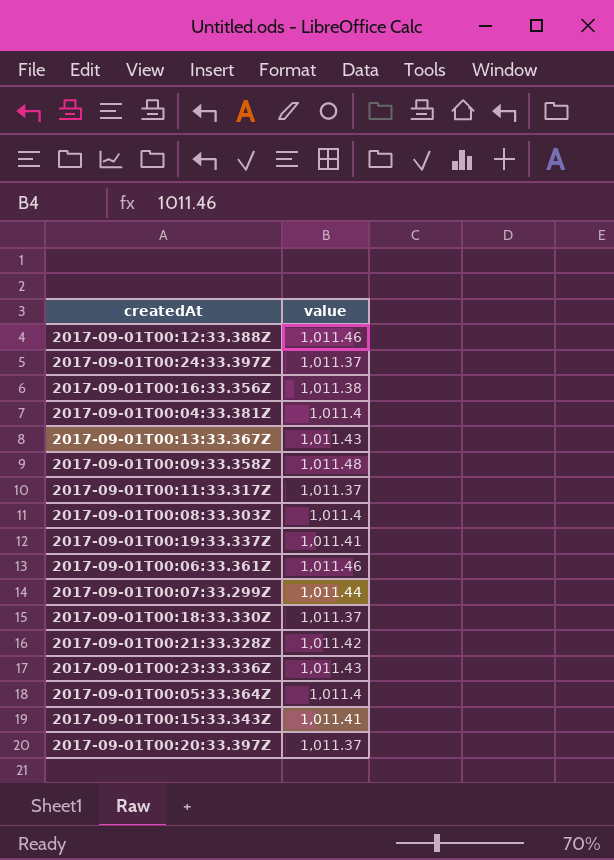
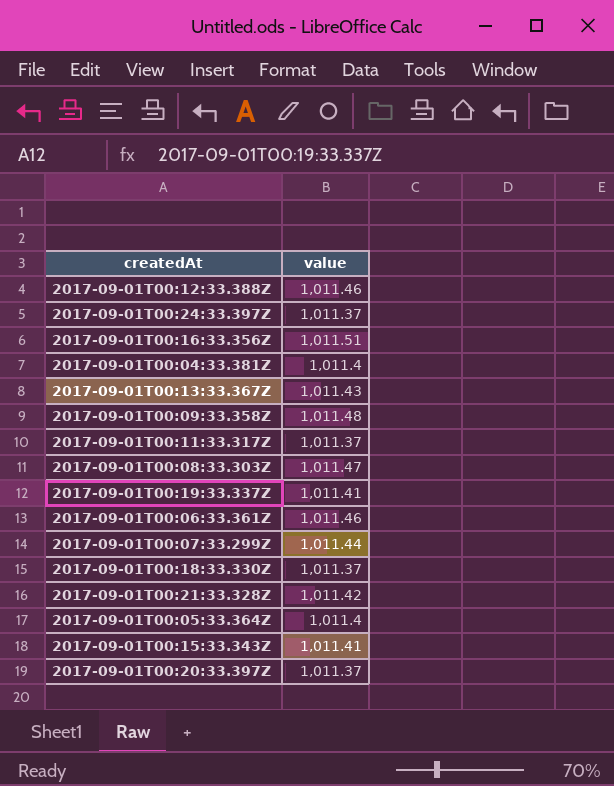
row 2017-09-01T00:23:33.336Z: 1,011.43 -> none
2017-09-01T00:16:33.356Z | value: 1,011.38 -> 1,011.51
2017-09-01T00:08:33.303Z | value: 1,011.4 -> 1,011.47

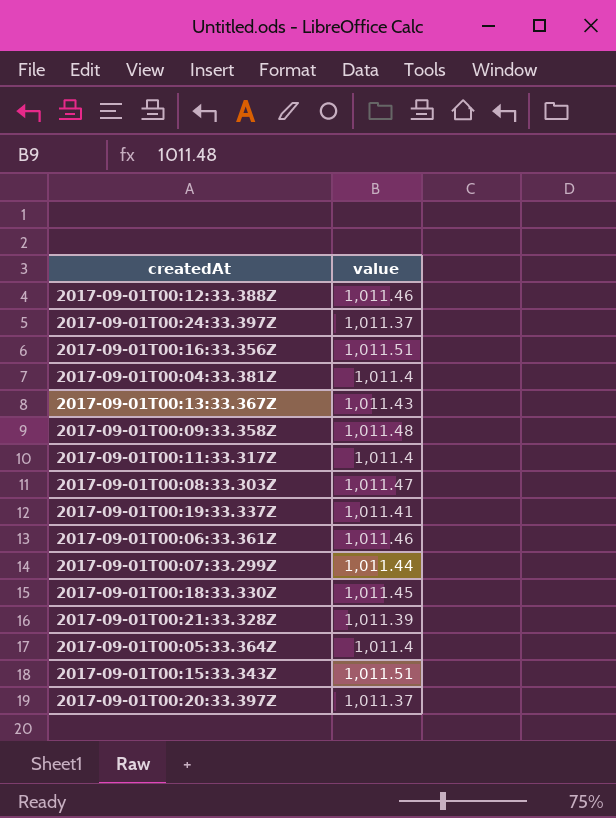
2017-09-01T00:11:33.317Z | value: 1,011.37 -> 1,011.4
2017-09-01T00:18:33.330Z | value: 1,011.37 -> 1,011.45
2017-09-01T00:21:33.328Z | value: 1,011.42 -> 1,011.39
2017-09-01T00:15:33.343Z | value: 1,011.41 -> 1,011.51

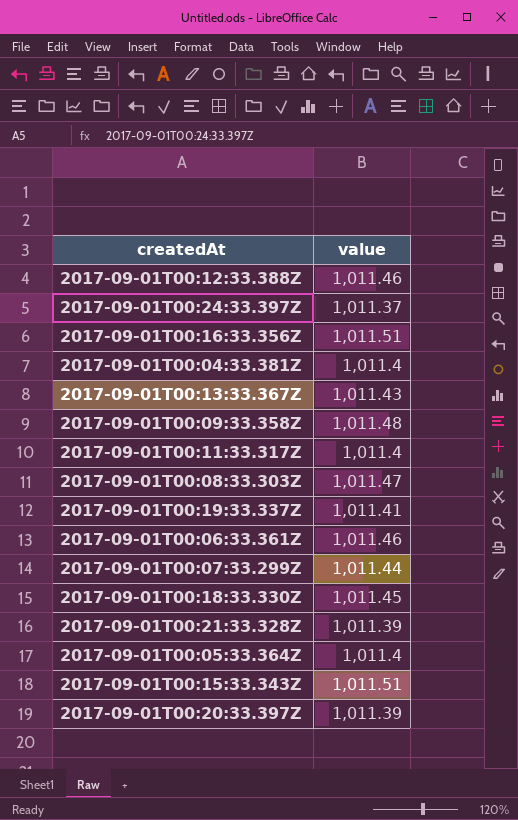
2017-09-01T00:20:33.397Z | value: 1,011.37 -> 1,011.39

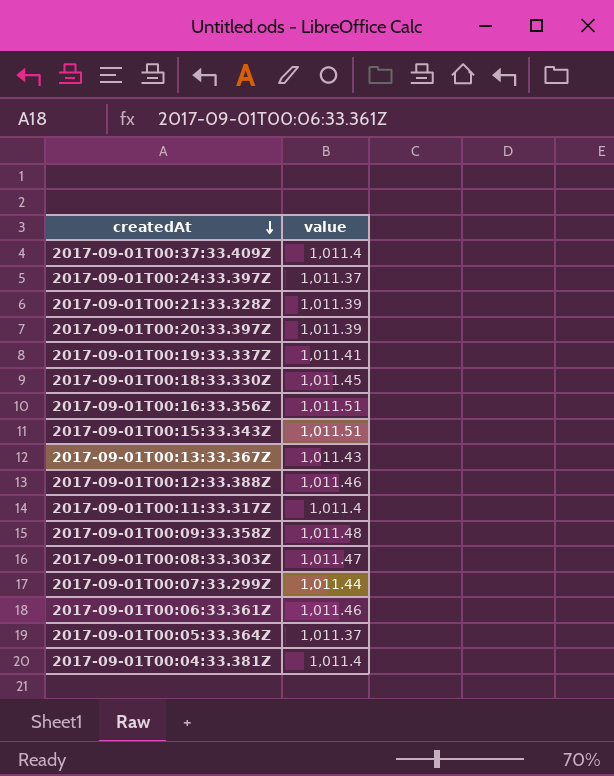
row order: none -> createdAt descending
row 2017-09-01T00:37:33.409Z: none -> 1,011.4
2017-09-01T00:05:33.364Z | value: 1,011.4 -> 1,011.37

